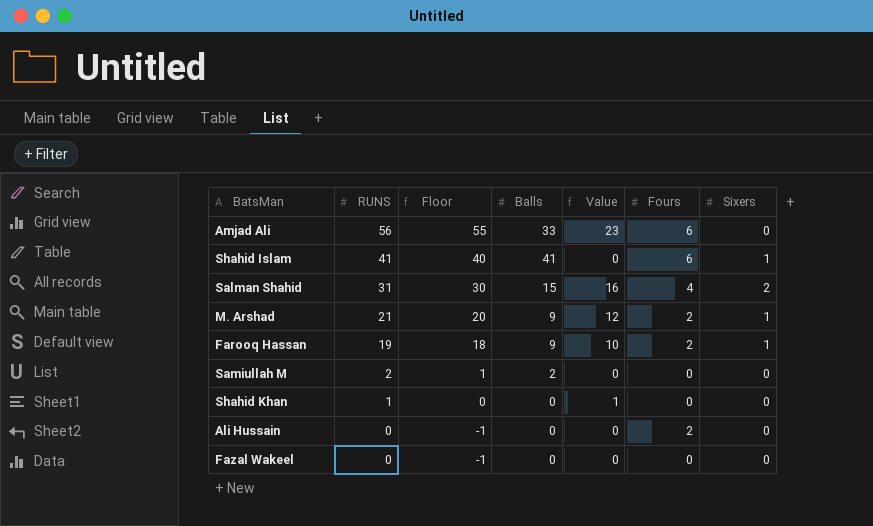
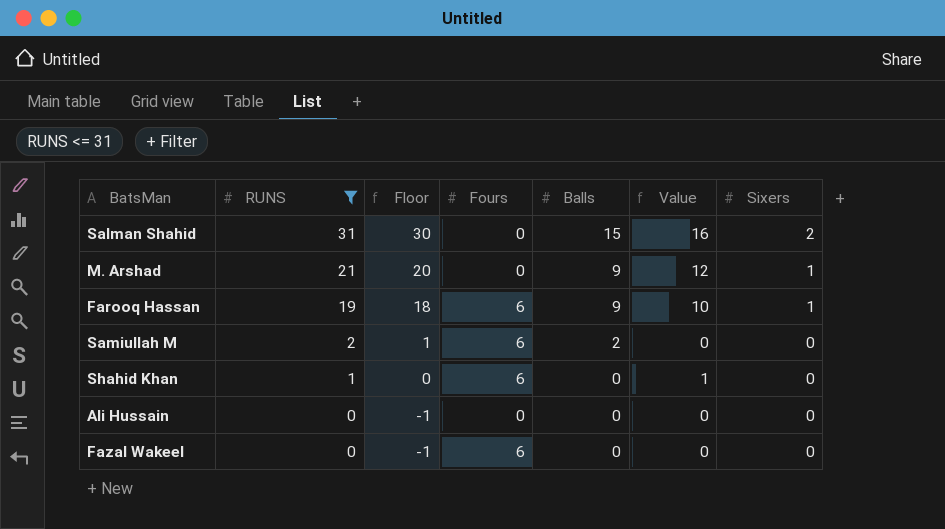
filter: none -> RUNS <= 31
column Fours | position: 6 -> 4
Salman Shahid | Fours: 4 -> 0
M. Arshad | Fours: 2 -> 0
Farooq Hassan | Fours: 2 -> 6
Samiullah M | Fours: 0 -> 6
Shahid Khan | Fours: 0 -> 6
Ali Hussain | Fours: 2 -> 0
Fazal Wakeel | Fours: 0 -> 6

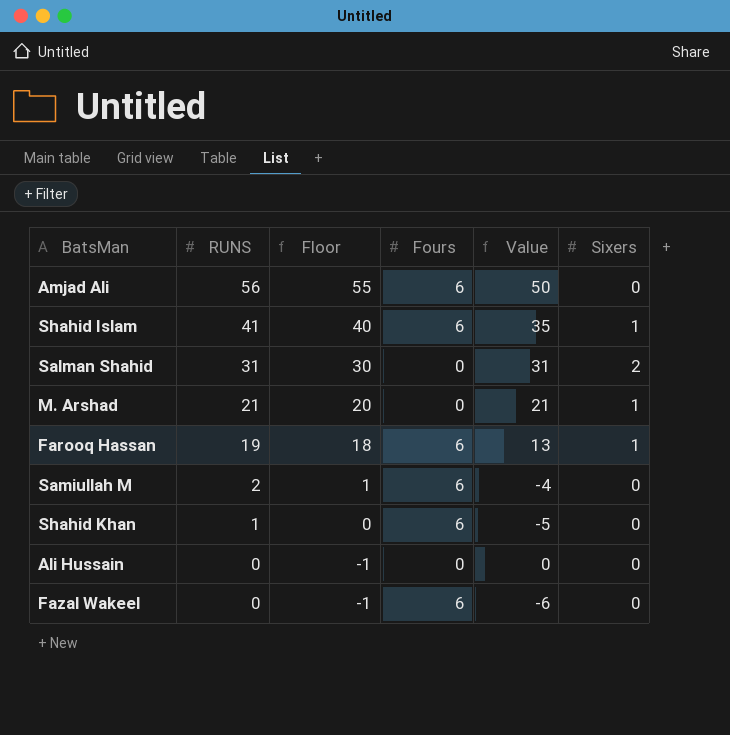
filter: RUNS <= 31 -> none
column Balls | position: 5 -> none
column Value | formula: [RUNS] - [Balls] -> [RUNS] - [Fours]

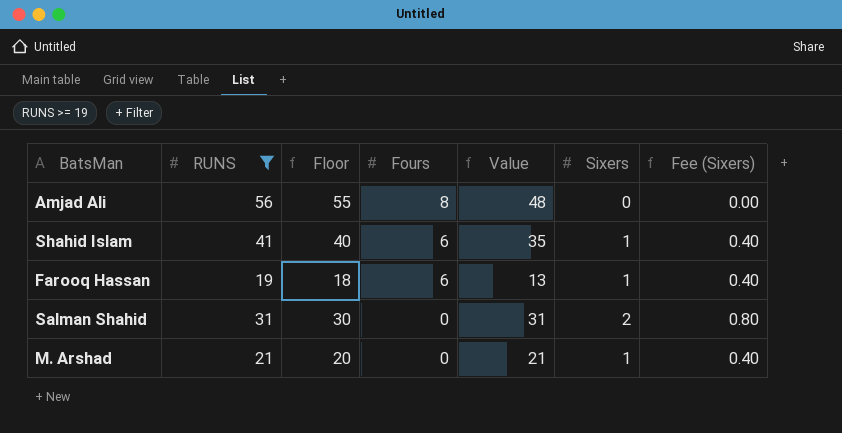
filter: none -> RUNS >= 19
row order: RUNS descending -> Fours descending
column Fee (Sixers) | formula: none -> [Sixers] * 0.4
Amjad Ali | Fours: 6 -> 8
Amjad Ali | Value: 50 -> 48

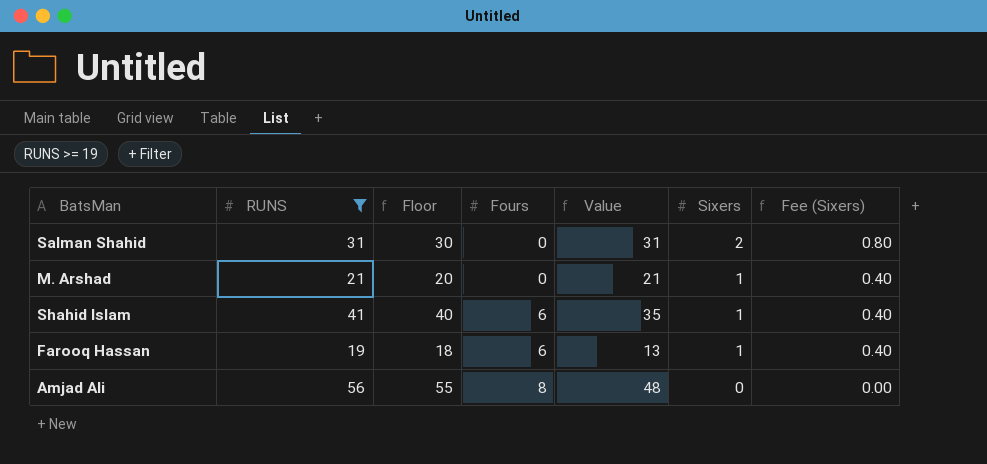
row order: Fours descending -> Fours ascending

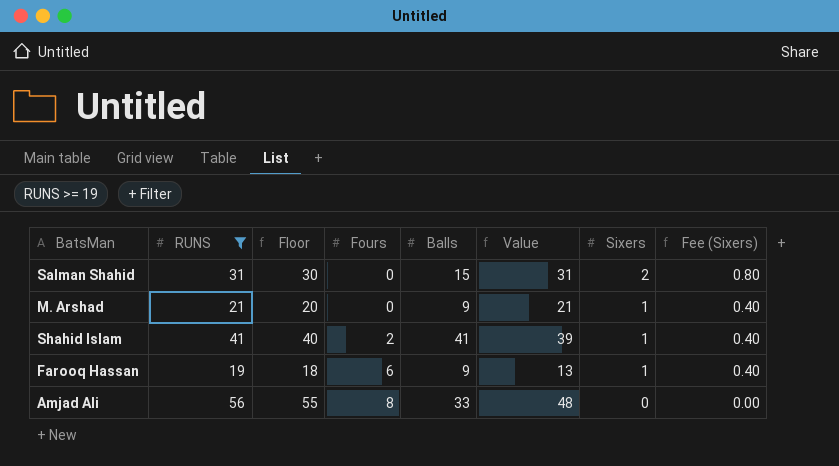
column Balls | position: none -> 5
Shahid Islam | Fours: 6 -> 2
Shahid Islam | Value: 35 -> 39

